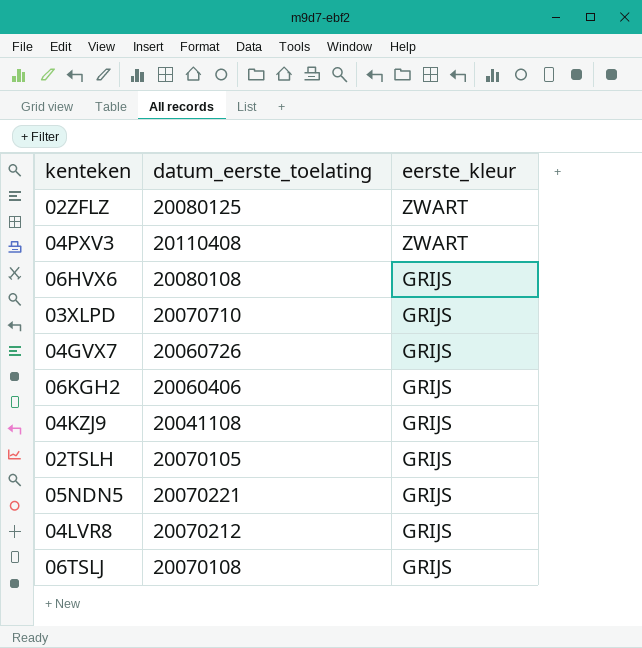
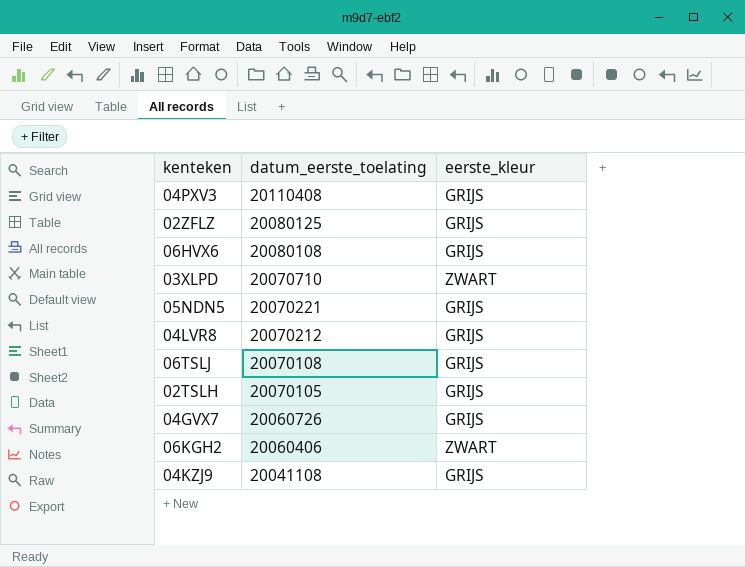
row order: eerste_kleur descending -> datum_eerste_toelating descending
04PXV3 | eerste_kleur: ZWART -> GRIJS
02ZFLZ | eerste_kleur: ZWART -> GRIJS
03XLPD | eerste_kleur: GRIJS -> ZWART
06KGH2 | eerste_kleur: GRIJS -> ZWART

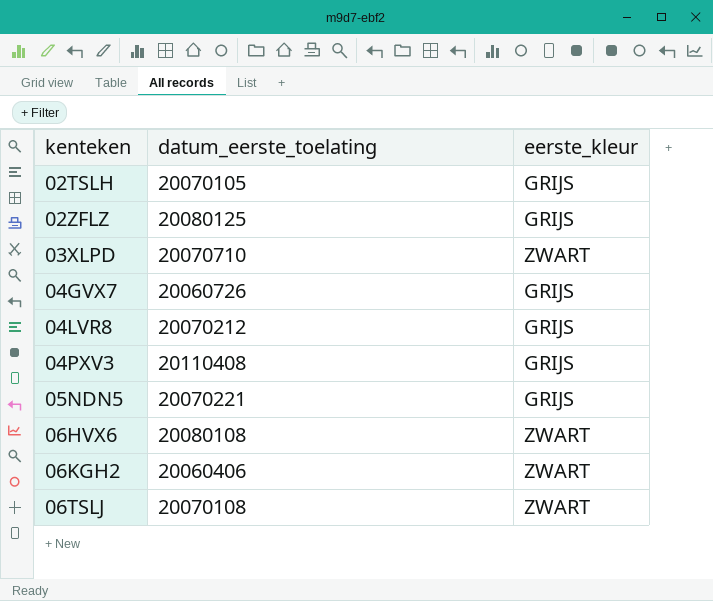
row order: datum_eerste_toelating descending -> kenteken ascending
row 04KZJ9: 20041108 | GRIJS -> none
06HVX6 | eerste_kleur: GRIJS -> ZWART
06TSLJ | eerste_kleur: GRIJS -> ZWART

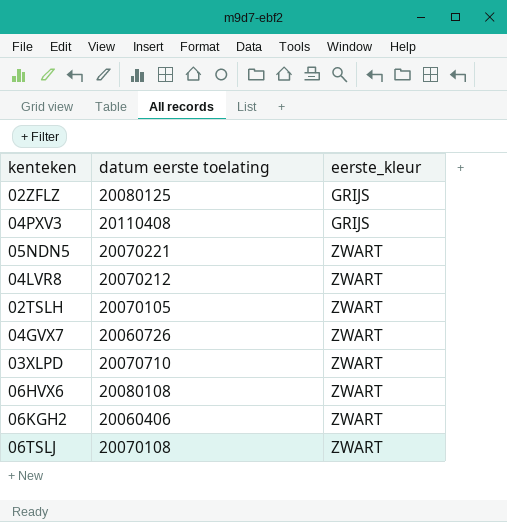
row order: kenteken ascending -> eerste_kleur ascending
column name: datum_eerste_toelating -> datum eerste toelating
05NDN5 | eerste_kleur: GRIJS -> ZWART
04LVR8 | eerste_kleur: GRIJS -> ZWART
02TSLH | eerste_kleur: GRIJS -> ZWART
04GVX7 | eerste_kleur: GRIJS -> ZWART

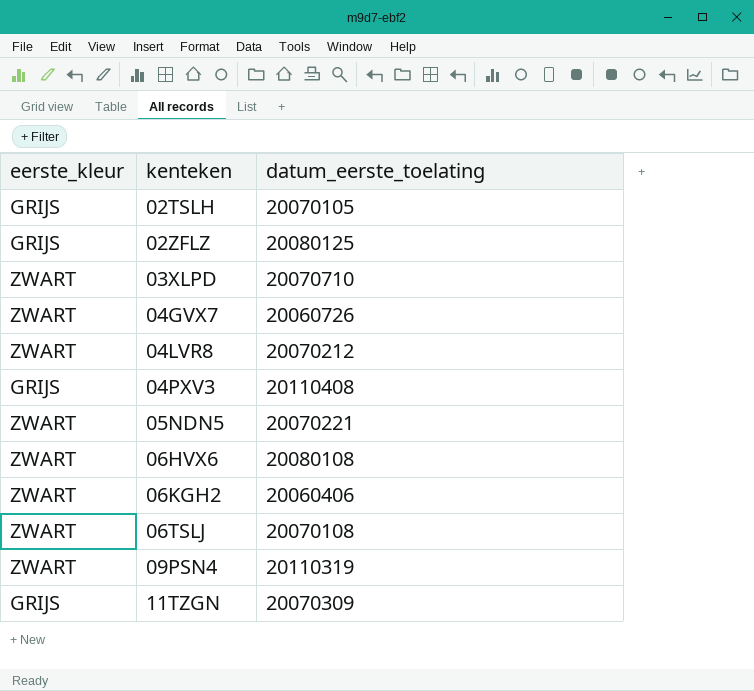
row order: eerste_kleur ascending -> kenteken ascending
column eerste_kleur | position: 3 -> 1
column name: datum eerste toelating -> datum_eerste_toelating
02TSLH | eerste_kleur: ZWART -> GRIJS
row 09PSN4: none -> ZWART | 20110319
row 11TZGN: none -> GRIJS | 20070309

